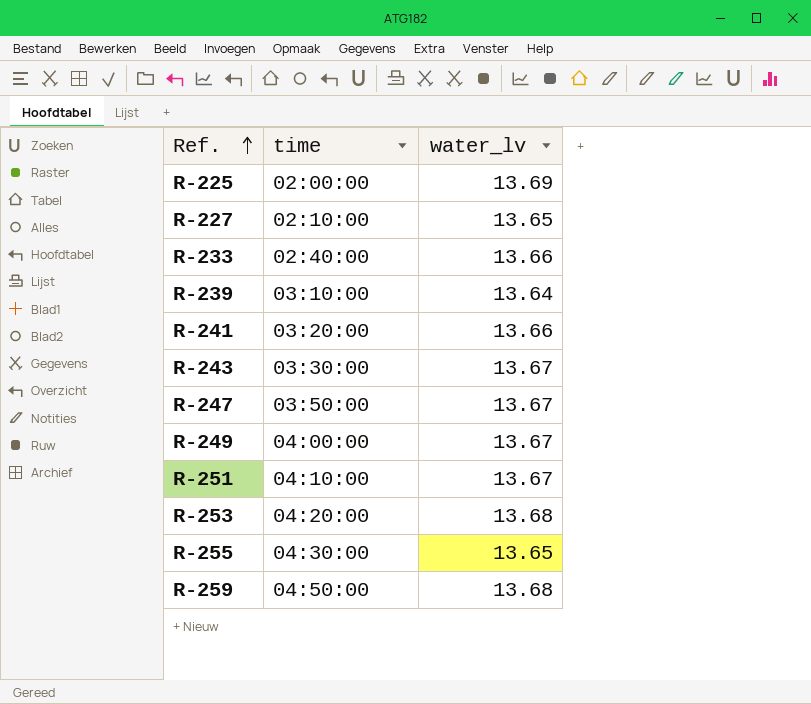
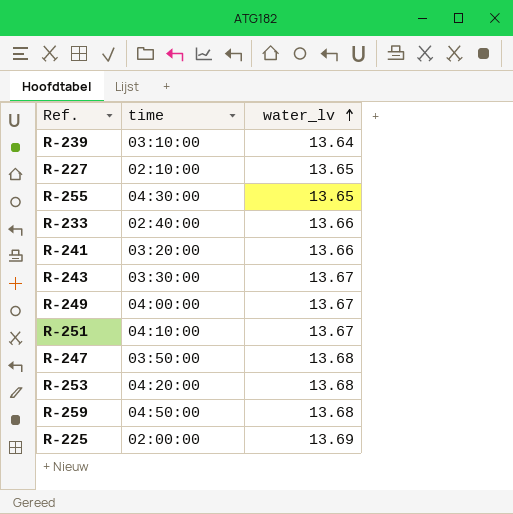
row order: Ref. ascending -> water_lv ascending
R-247 | water_lv: 13.67 -> 13.68

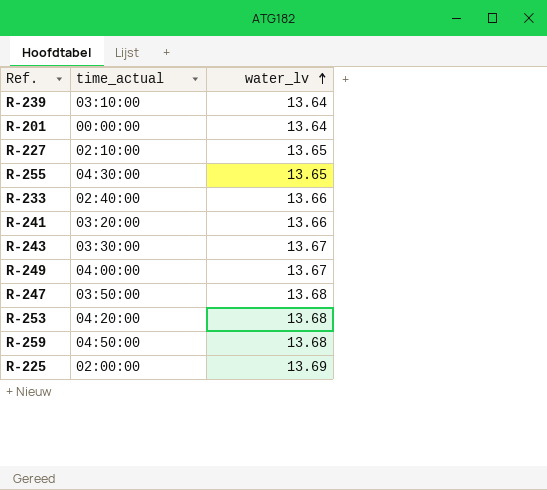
column name: time -> time_actual
row R-251: 04:10:00 | 13.67 -> none
row R-201: none -> 00:00:00 | 13.64

